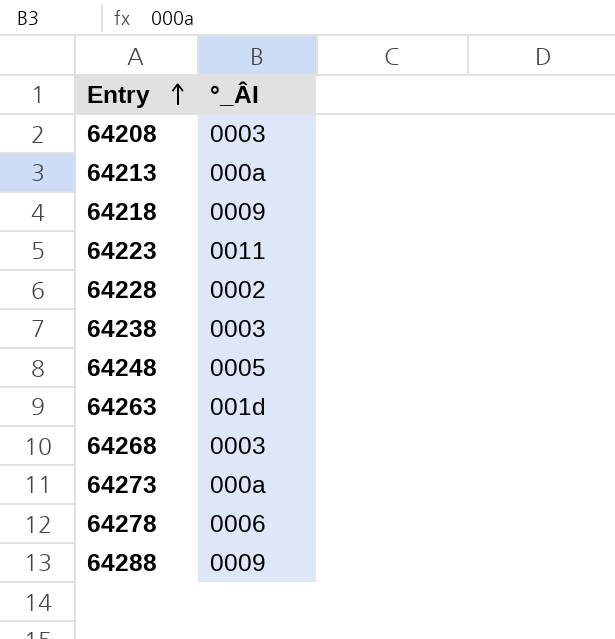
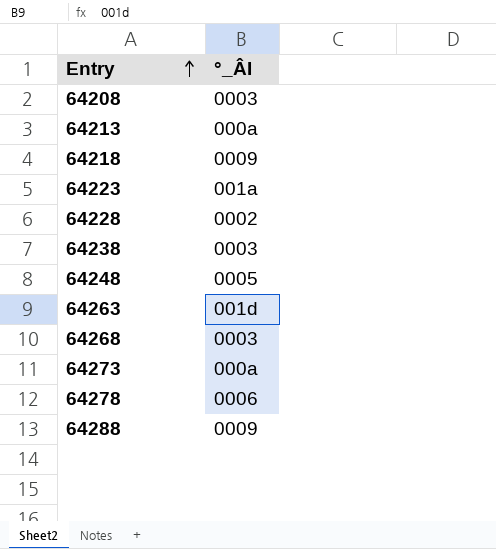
64223 | °_ÂI: 0011 -> 001a

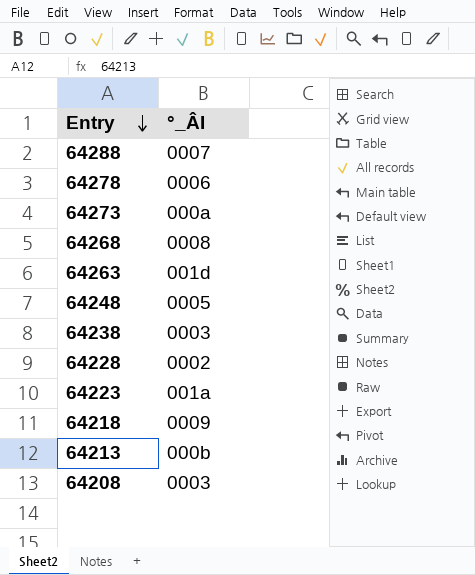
row order: Entry ascending -> Entry descending
64288 | °_ÂI: 0009 -> 0007
64268 | °_ÂI: 0003 -> 0008
64213 | °_ÂI: 000a -> 000b

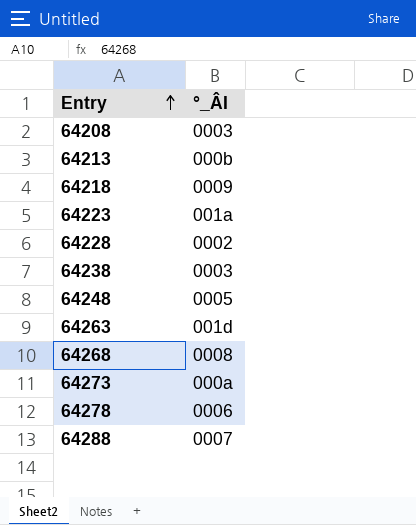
row order: Entry descending -> Entry ascending

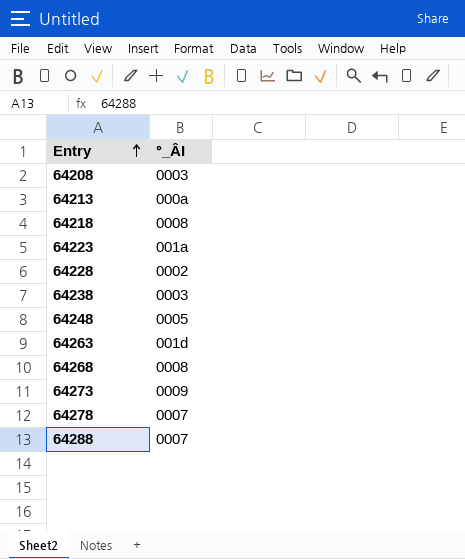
64213 | °_ÂI: 000b -> 000a
64218 | °_ÂI: 0009 -> 0008
64273 | °_ÂI: 000a -> 0009
64278 | °_ÂI: 0006 -> 0007

